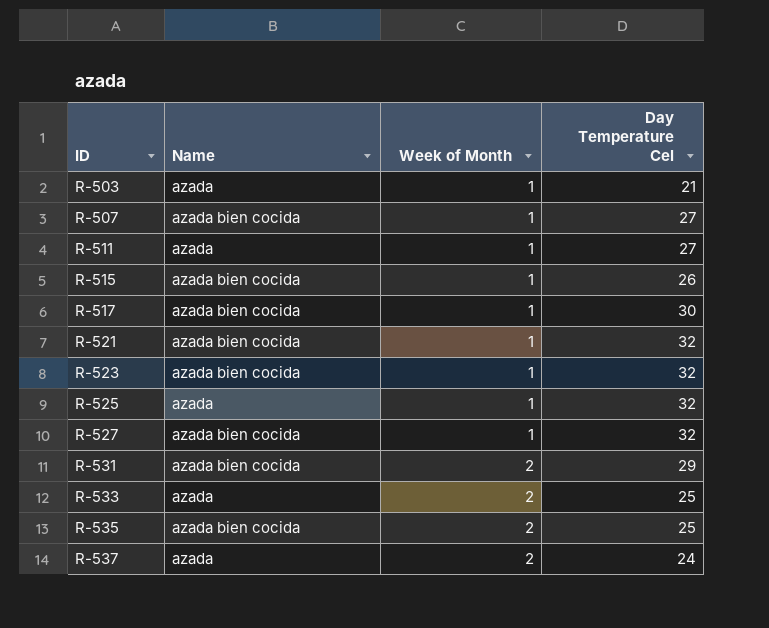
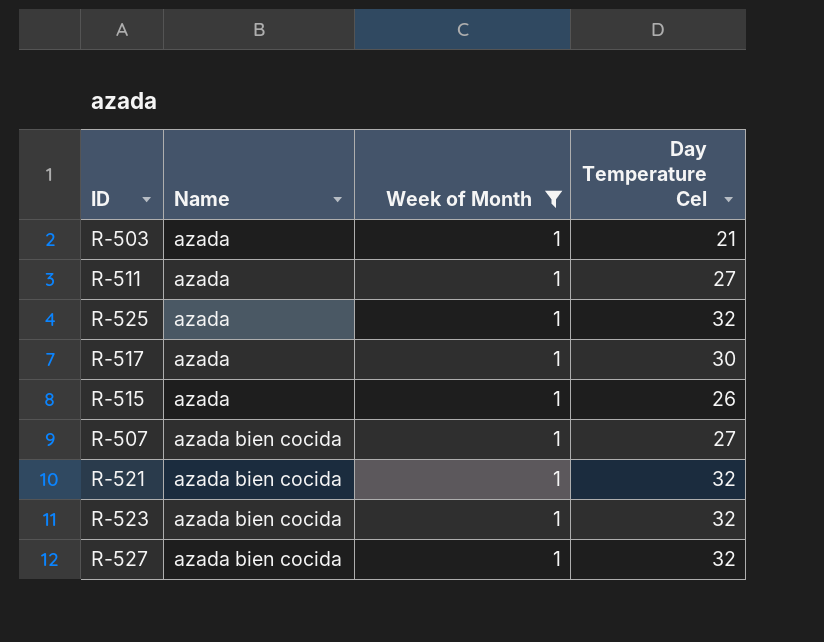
filter: none -> Week of Month = 1
row order: ID ascending -> Name ascending
R-517 | Name: azada bien cocida -> azada
R-515 | Name: azada bien cocida -> azada

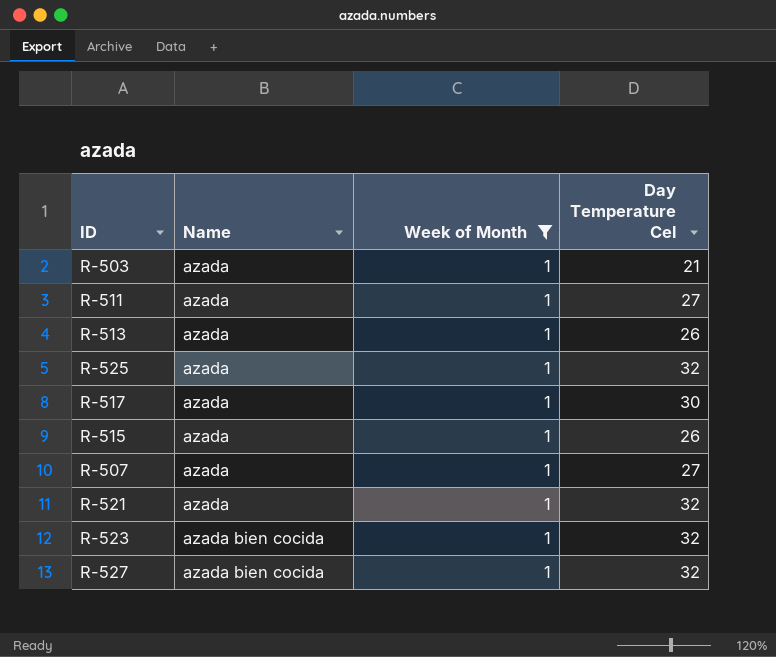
row R-513: none -> azada | 1 | 26
R-507 | Name: azada bien cocida -> azada
R-521 | Name: azada bien cocida -> azada

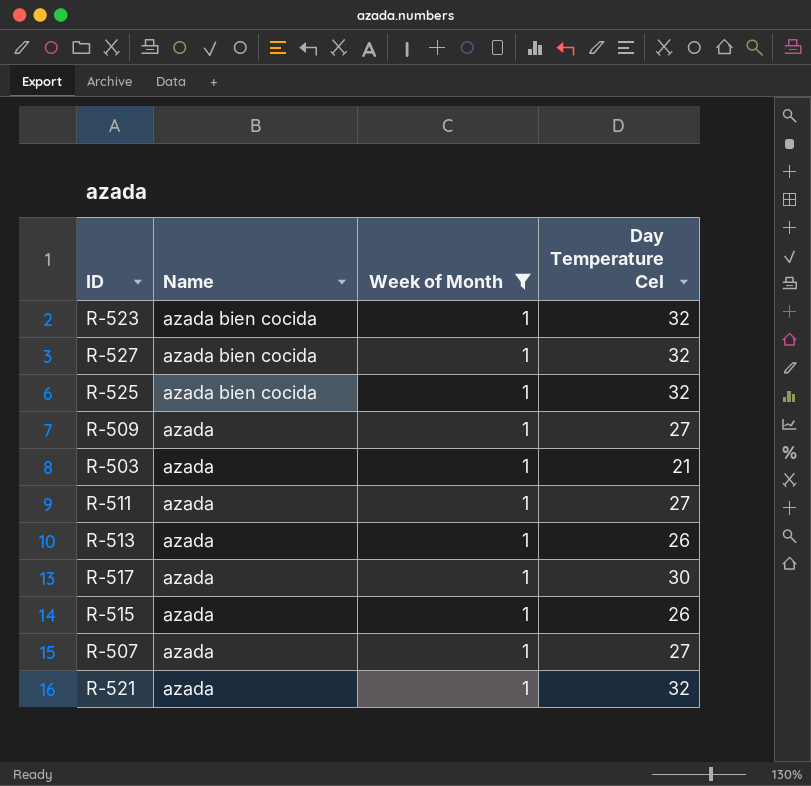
row order: Name ascending -> Name descending
R-525 | Name: azada -> azada bien cocida
row R-509: none -> azada | 1 | 27

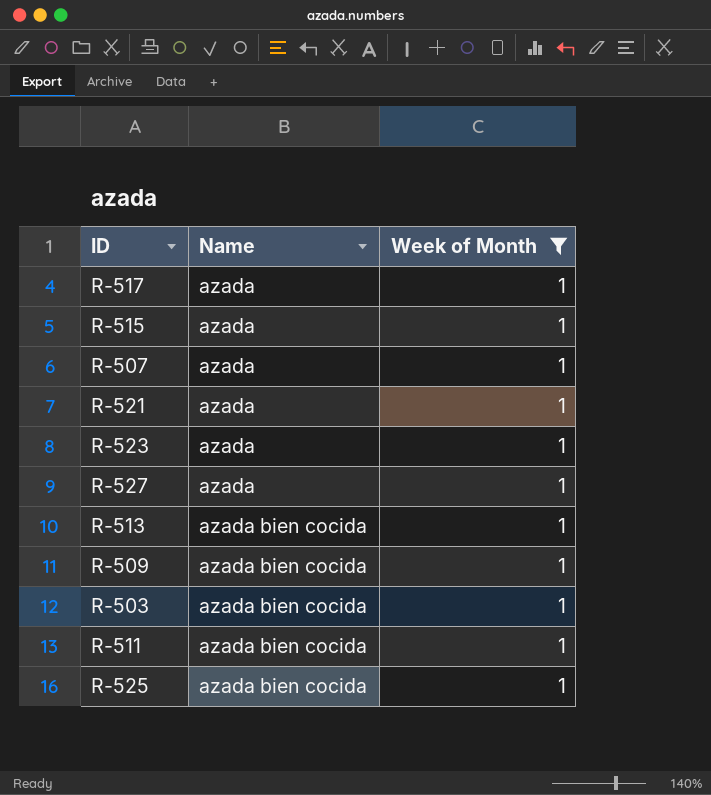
row order: Name descending -> Name ascending
column Day Temperature Cel | position: 4 -> none
R-523 | Name: azada bien cocida -> azada
R-527 | Name: azada bien cocida -> azada
R-513 | Name: azada -> azada bien cocida
R-509 | Name: azada -> azada bien cocida
R-503 | Name: azada -> azada bien cocida
R-511 | Name: azada -> azada bien cocida

